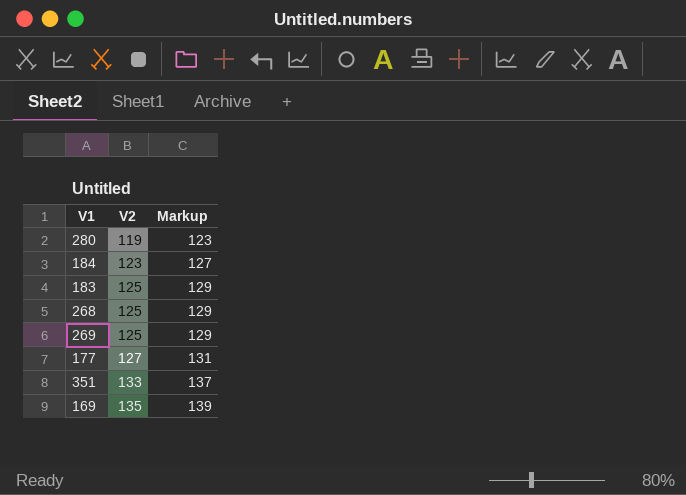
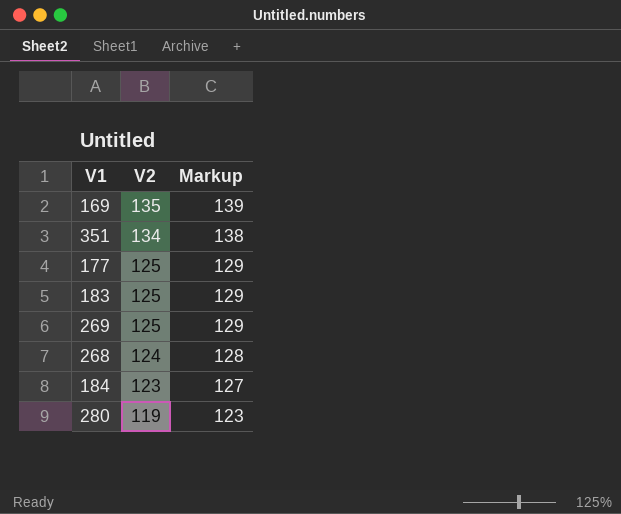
row order: V2 ascending -> V2 descending
351 | V2: 133 -> 134
351 | Markup: 137 -> 138
177 | V2: 127 -> 125
177 | Markup: 131 -> 129
268 | V2: 125 -> 124
268 | Markup: 129 -> 128

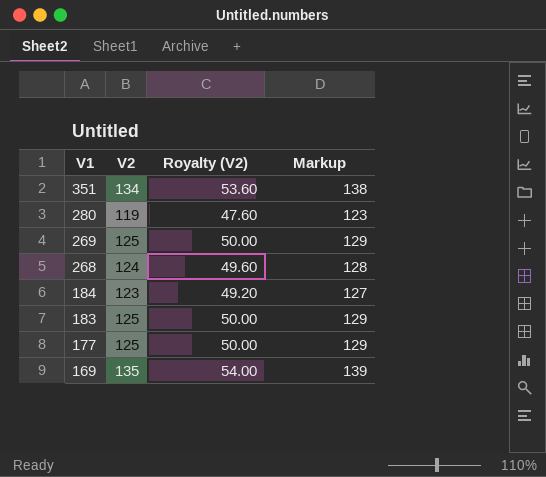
row order: V2 descending -> V1 descending
column Royalty (V2) | formula: none -> [V2] * 0.4

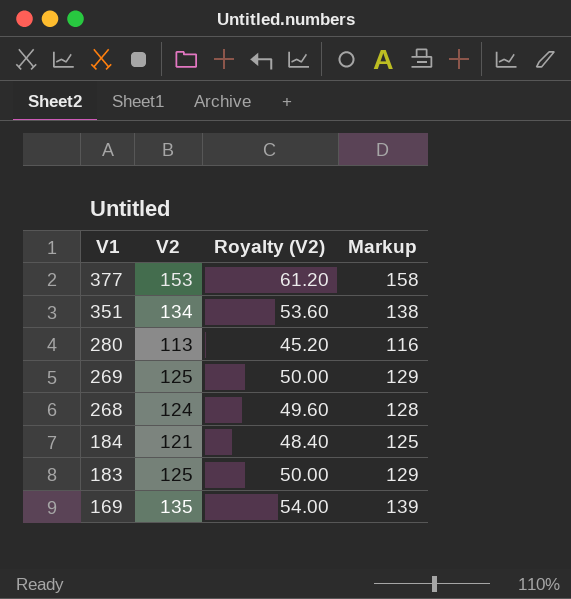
row 177: 125 | 50.00 | 129 -> none
row 377: none -> 153 | 61.20 | 158
280 | V2: 119 -> 113
280 | Royalty (V2): 47.60 -> 45.20
280 | Markup: 123 -> 116
184 | V2: 123 -> 121
184 | Royalty (V2): 49.20 -> 48.40
184 | Markup: 127 -> 125

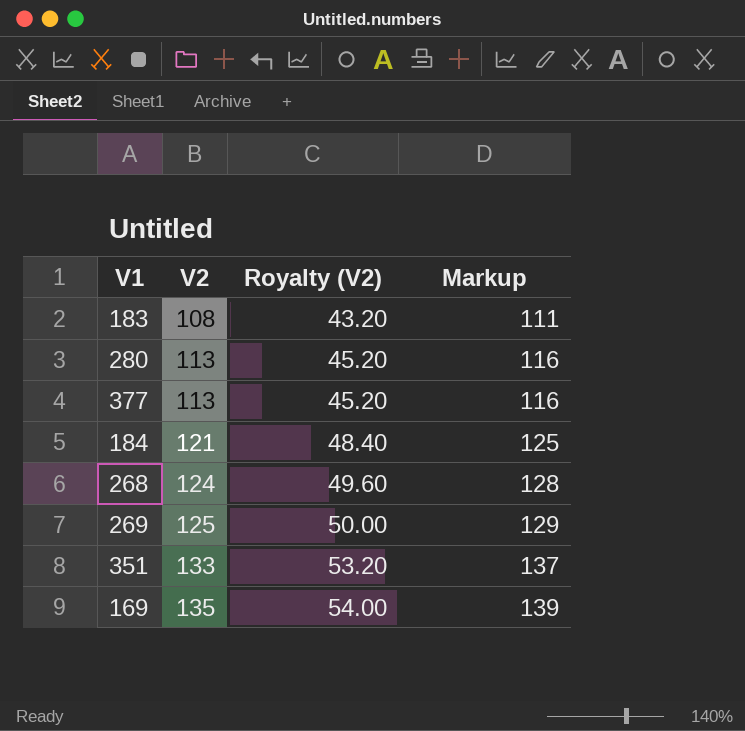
row order: V1 descending -> V2 ascending
183 | V2: 125 -> 108
183 | Royalty (V2): 50.00 -> 43.20
183 | Markup: 129 -> 111
377 | V2: 153 -> 113
377 | Royalty (V2): 61.20 -> 45.20
377 | Markup: 158 -> 116
351 | V2: 134 -> 133
351 | Royalty (V2): 53.60 -> 53.20
351 | Markup: 138 -> 137

